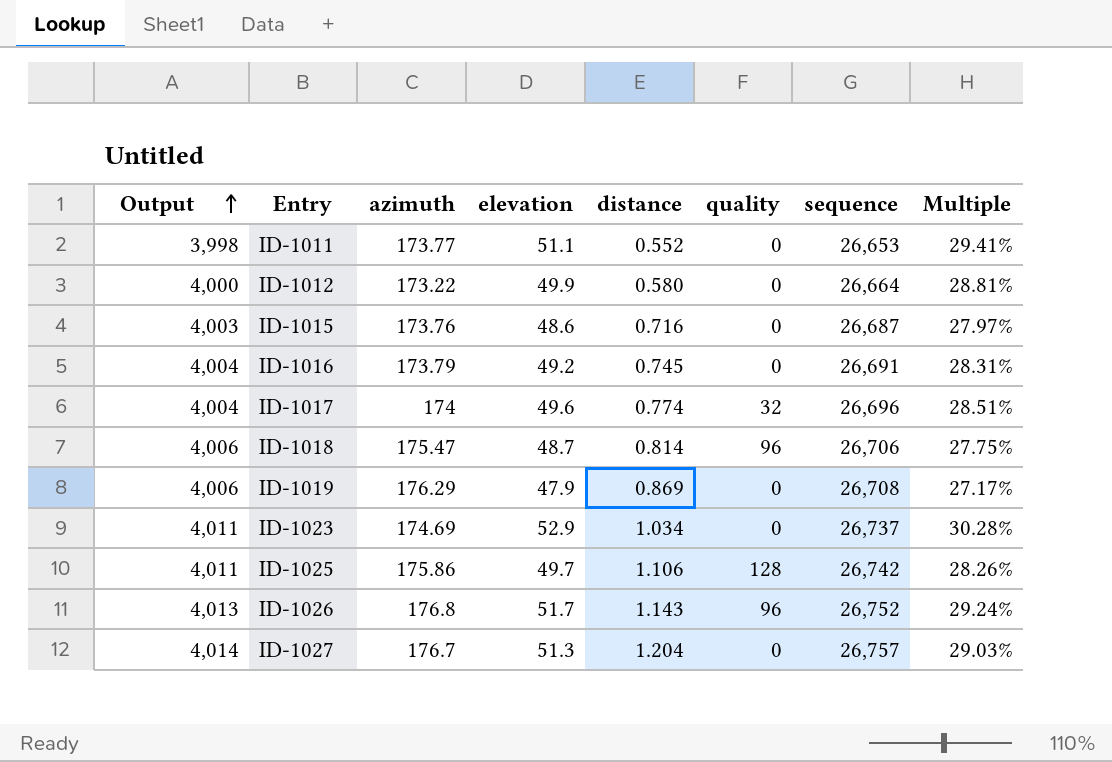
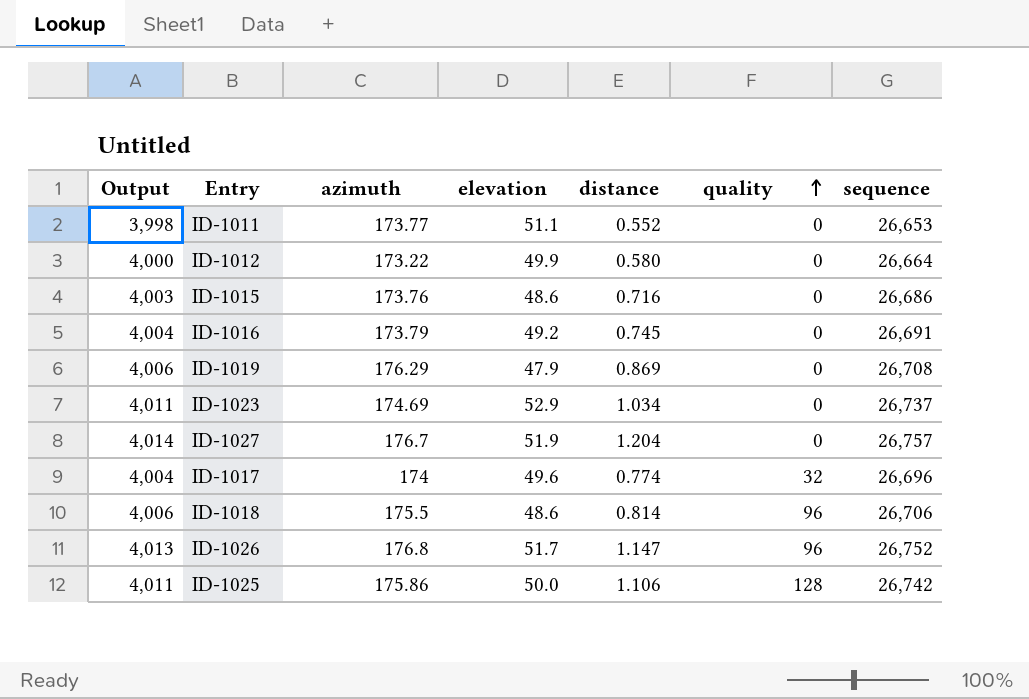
row order: Output ascending -> quality ascending
column Multiple | formula: [elevation] / [azimuth] -> none
ID-1015 | sequence: 26,687 -> 26,686
ID-1027 | elevation: 51.3 -> 51.9
ID-1018 | azimuth: 175.47 -> 175.5
ID-1018 | elevation: 48.7 -> 48.6
ID-1026 | distance: 1.143 -> 1.147
ID-1025 | elevation: 49.7 -> 50.0

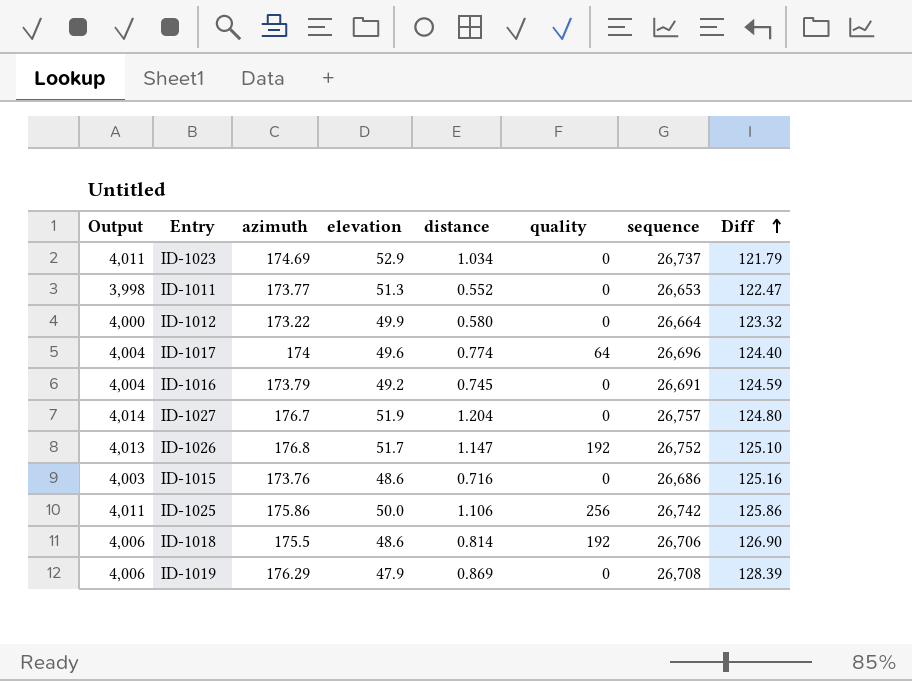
row order: quality ascending -> Diff ascending
column Diff | formula: none -> [azimuth] - [elevation]
ID-1011 | elevation: 51.1 -> 51.3
ID-1017 | quality: 32 -> 64
ID-1026 | quality: 96 -> 192
ID-1025 | quality: 128 -> 256
ID-1018 | quality: 96 -> 192

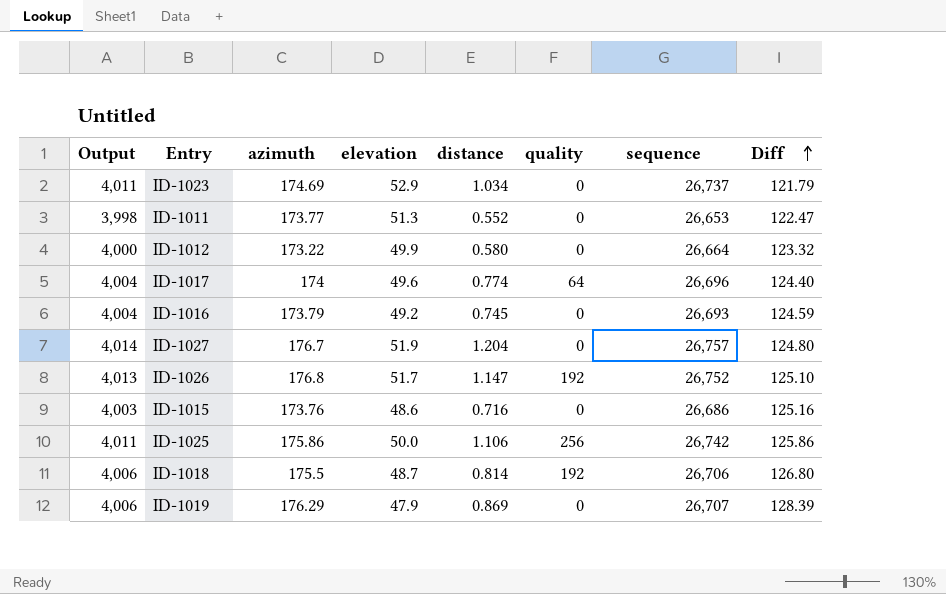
ID-1016 | sequence: 26,691 -> 26,693
ID-1018 | elevation: 48.6 -> 48.7
ID-1018 | Diff: 126.90 -> 126.80
ID-1019 | sequence: 26,708 -> 26,707

